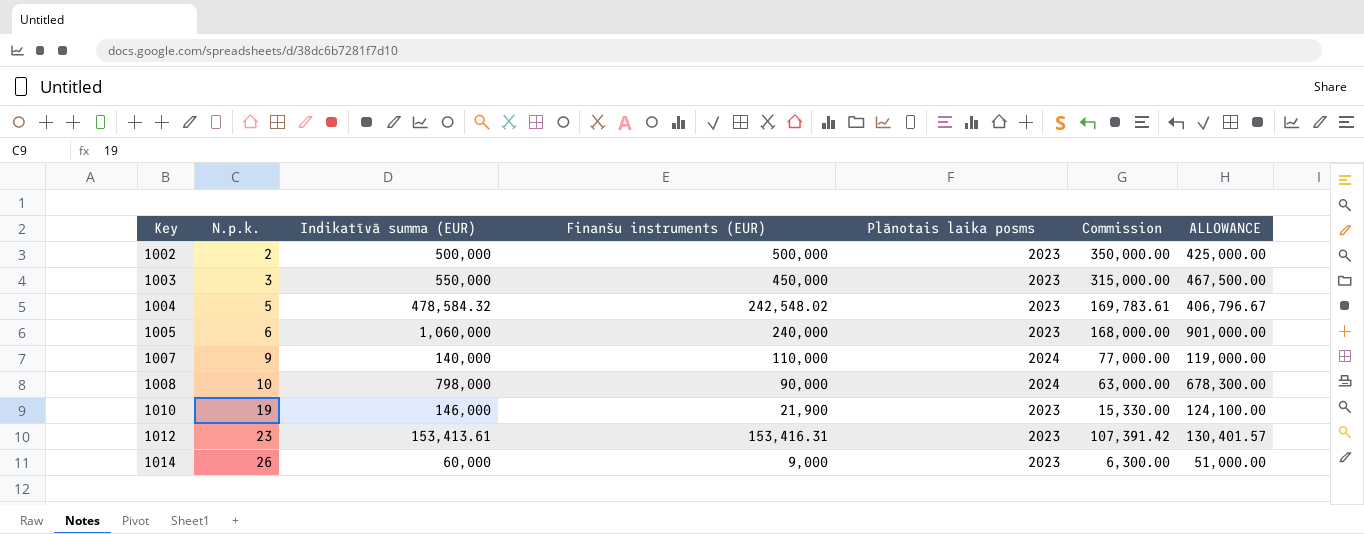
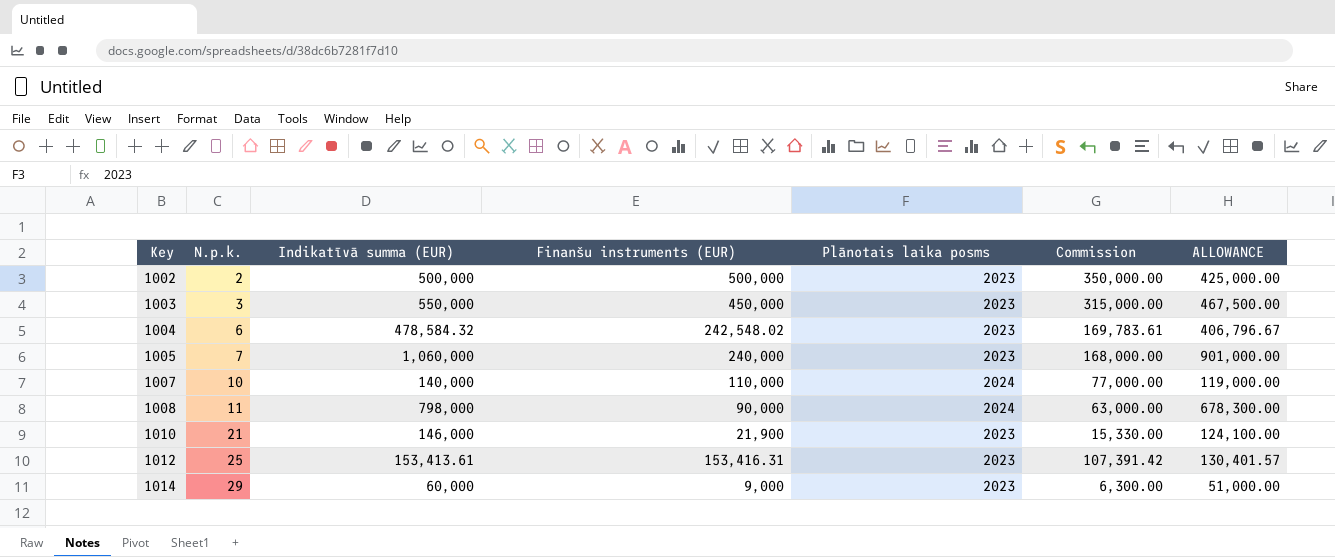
1004 | N.p.k.: 5 -> 6
1005 | N.p.k.: 6 -> 7
1007 | N.p.k.: 9 -> 10
1008 | N.p.k.: 10 -> 11
1010 | N.p.k.: 19 -> 21
1012 | N.p.k.: 23 -> 25
1014 | N.p.k.: 26 -> 29

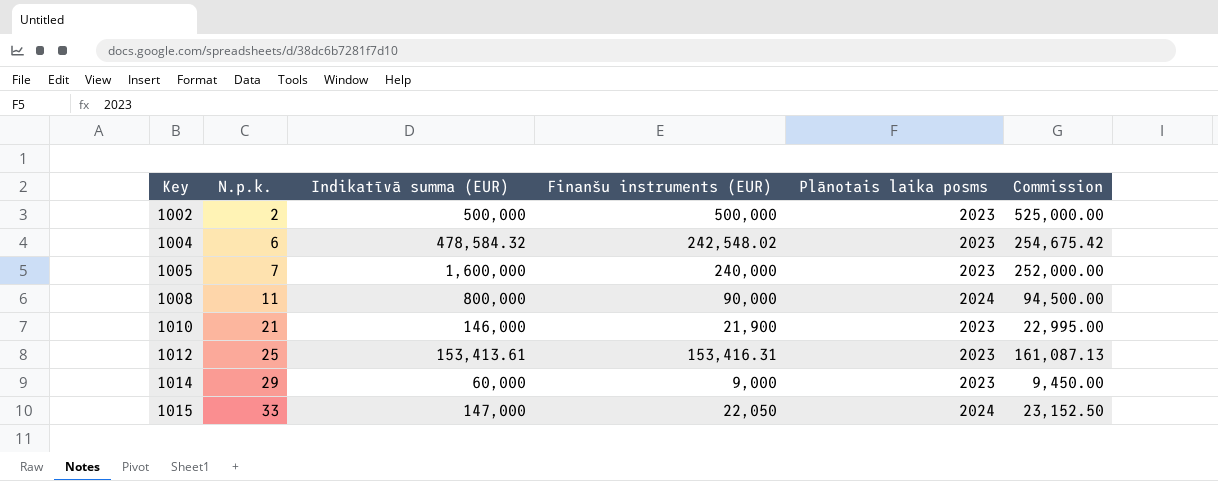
column ALLOWANCE | formula: [Indikatīvā summa (EUR)] * 0.85 -> none
column Commission | formula: [Finanšu instruments (EUR)] * 0.7 -> [Finanšu instruments (EUR)] * 1.05
row 1003: 3 | 550,000 | 450,000 | 2023 | 315,000.00 | 467,500.00 -> none
row 1007: 10 | 140,000 | 110,000 | 2024 | 77,000.00 | 119,000.00 -> none
1005 | Indikatīvā summa (EUR): 1,060,000 -> 1,600,000
1008 | Indikatīvā summa (EUR): 798,000 -> 800,000
row 1015: none -> 33 | 147,000 | 22,050 | 2024 | 23,152.50

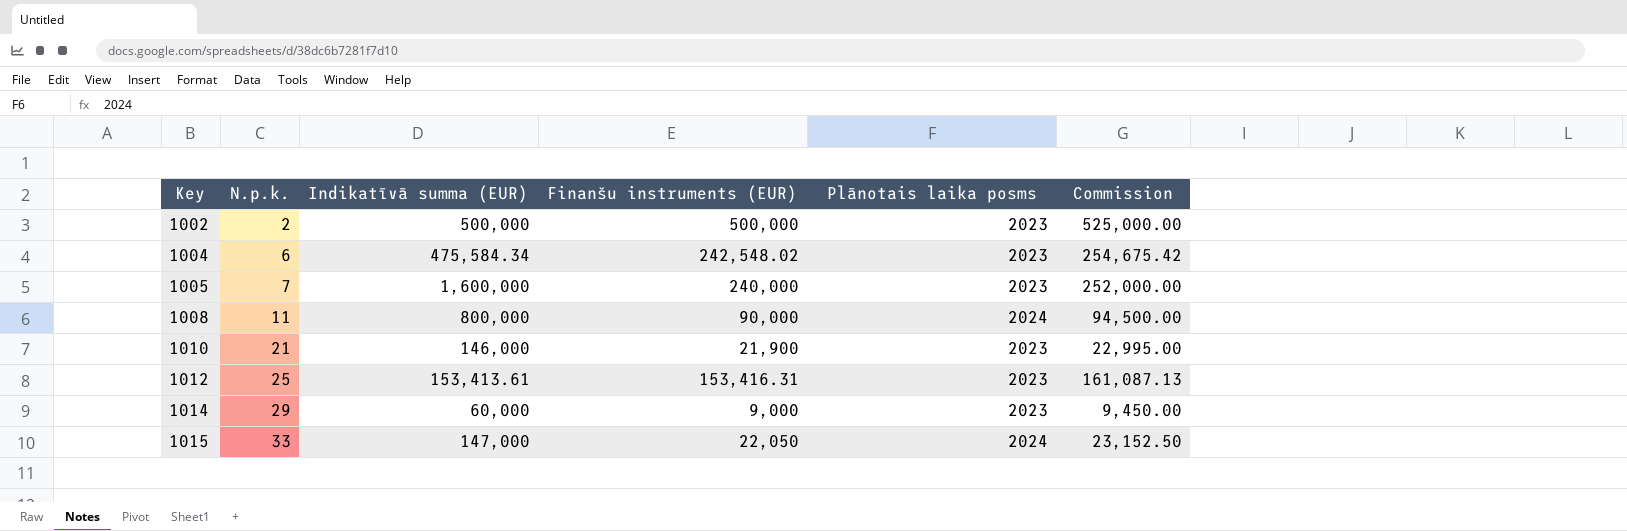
1004 | Indikatīvā summa (EUR): 478,584.32 -> 475,584.34

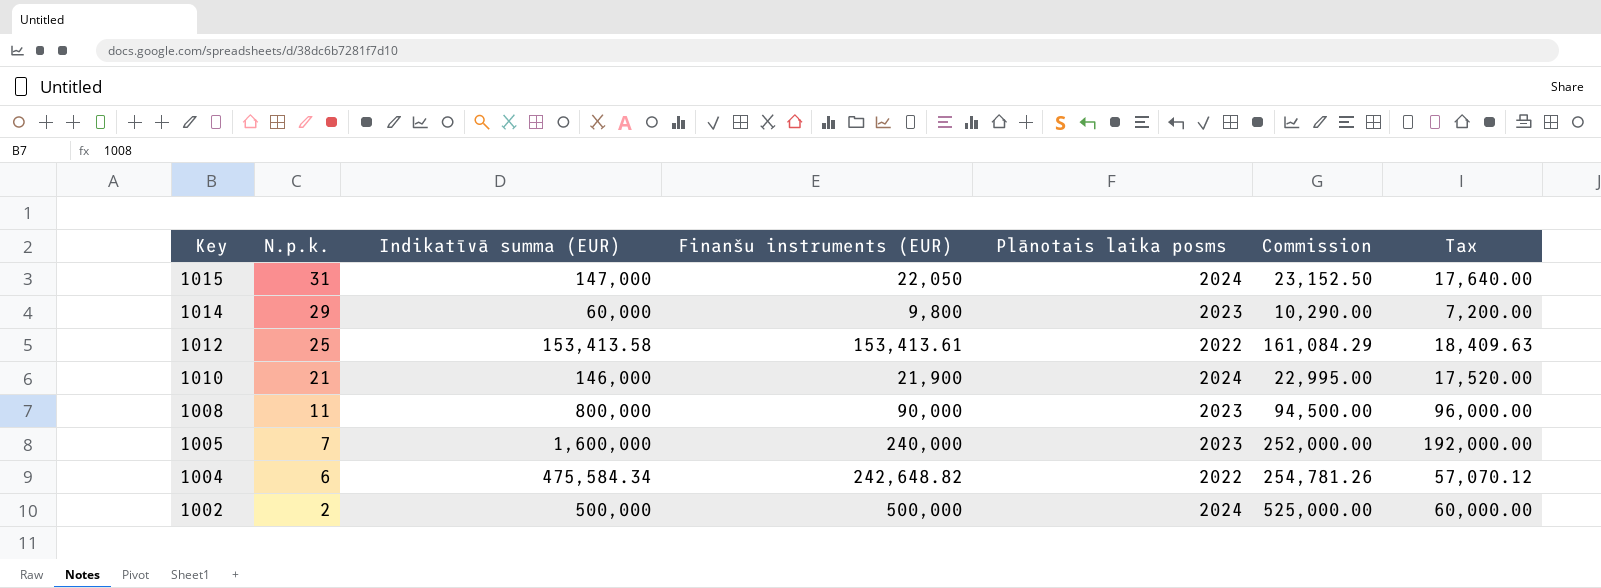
row order: Key ascending -> Key descending
column Tax | formula: none -> [Indikatīvā summa (EUR)] * 0.12
1015 | N.p.k.: 33 -> 31
1014 | Finanšu instruments (EUR): 9,000 -> 9,800
1014 | Commission: 9,450.00 -> 10,290.00
1012 | Indikatīvā summa (EUR): 153,413.61 -> 153,413.58
1012 | Finanšu instruments (EUR): 153,416.31 -> 153,413.61
1012 | Plānotais laika posms: 2023 -> 2022
1012 | Commission: 161,087.13 -> 161,084.29
1010 | Plānotais laika posms: 2023 -> 2024
1008 | Plānotais laika posms: 2024 -> 2023
1004 | Finanšu instruments (EUR): 242,548.02 -> 242,648.82
1004 | Plānotais laika posms: 2023 -> 2022
1004 | Commission: 254,675.42 -> 254,781.26
1002 | Plānotais laika posms: 2023 -> 2024

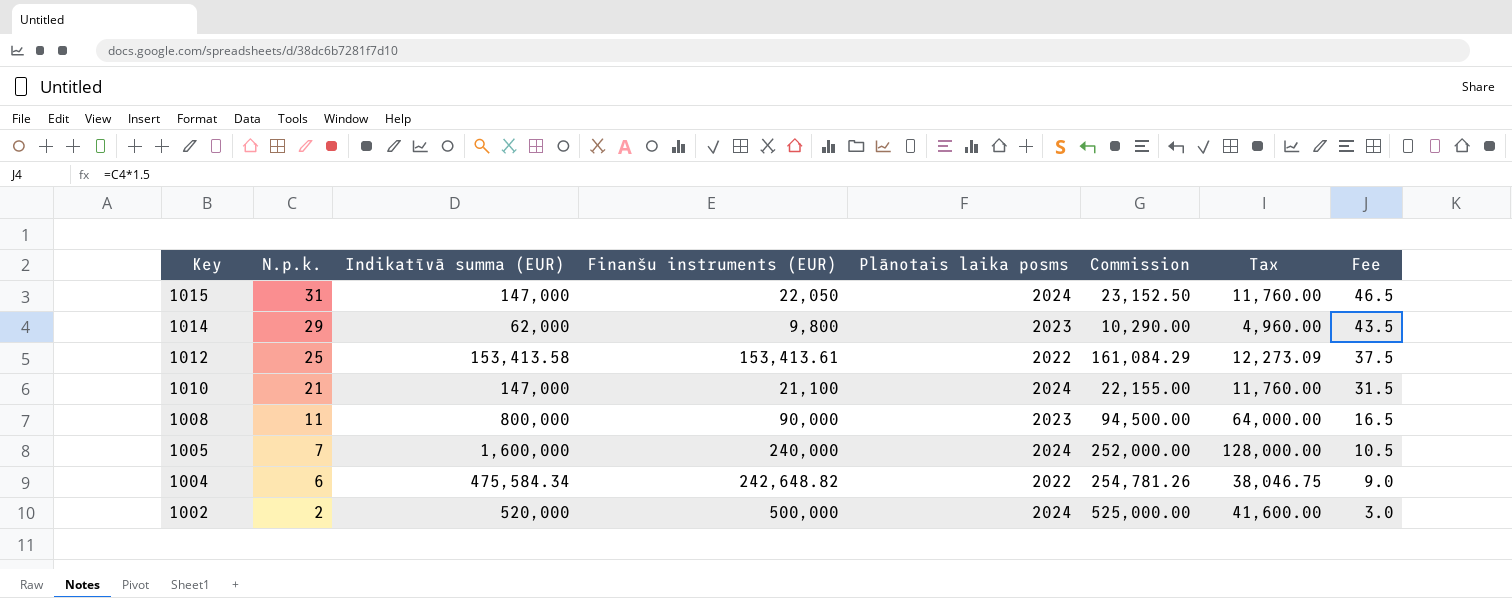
column Tax | formula: [Indikatīvā summa (EUR)] * 0.12 -> [Indikatīvā summa (EUR)] * 0.08
column Fee | formula: none -> [N.p.k.] * 1.5
1014 | Indikatīvā summa (EUR): 60,000 -> 62,000
1010 | Indikatīvā summa (EUR): 146,000 -> 147,000
1010 | Finanšu instruments (EUR): 21,900 -> 21,100
1010 | Commission: 22,995.00 -> 22,155.00
1005 | Plānotais laika posms: 2023 -> 2024
1002 | Indikatīvā summa (EUR): 500,000 -> 520,000

